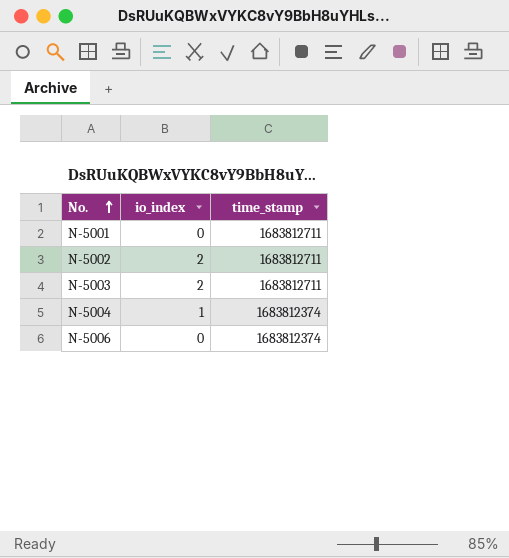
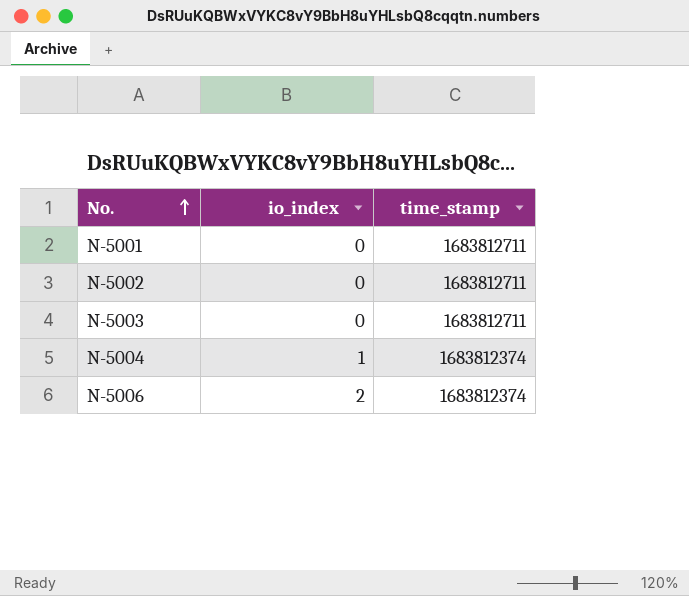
N-5002 | io_index: 2 -> 0
N-5003 | io_index: 2 -> 0
N-5006 | io_index: 0 -> 2

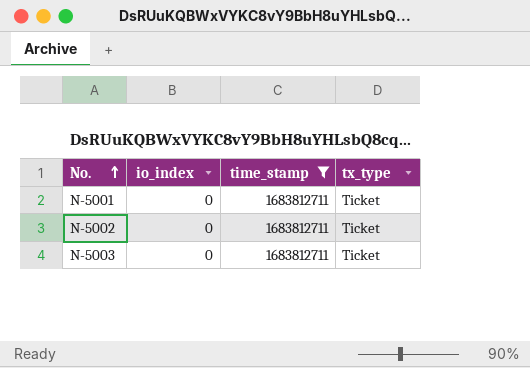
filter: none -> time_stamp = 1683812711
column tx_type | position: none -> 4

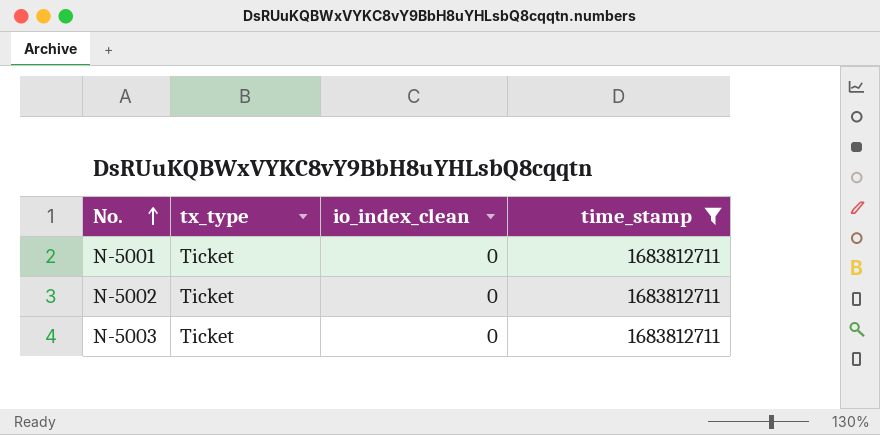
column tx_type | position: 4 -> 2
column name: io_index -> io_index_clean

